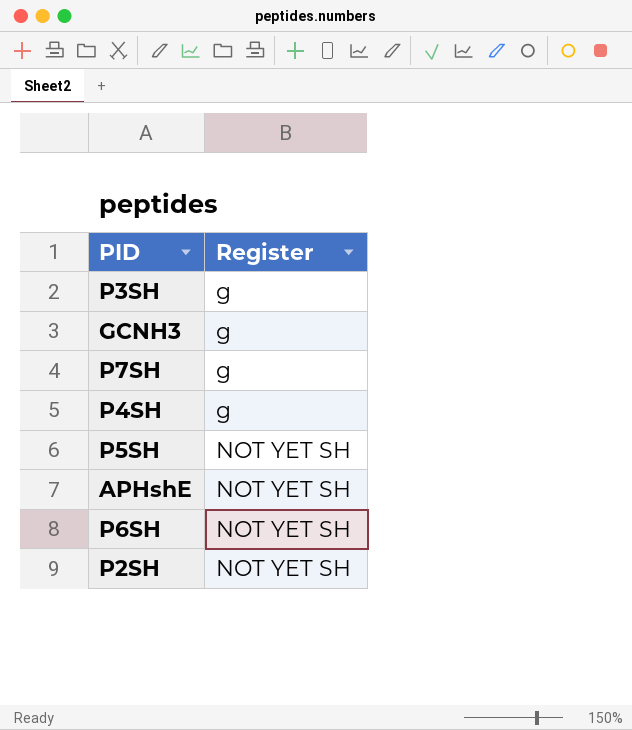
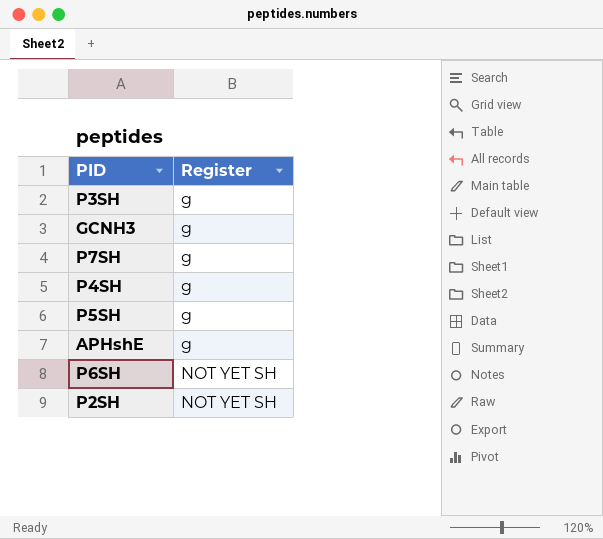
P5SH | Register: NOT YET SH -> g
APHshE | Register: NOT YET SH -> g

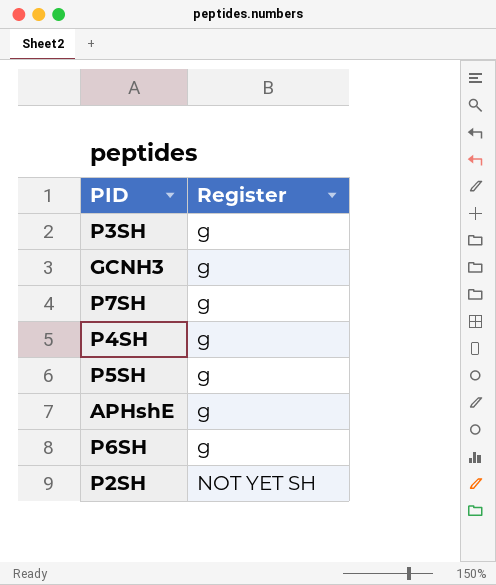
P6SH | Register: NOT YET SH -> g

